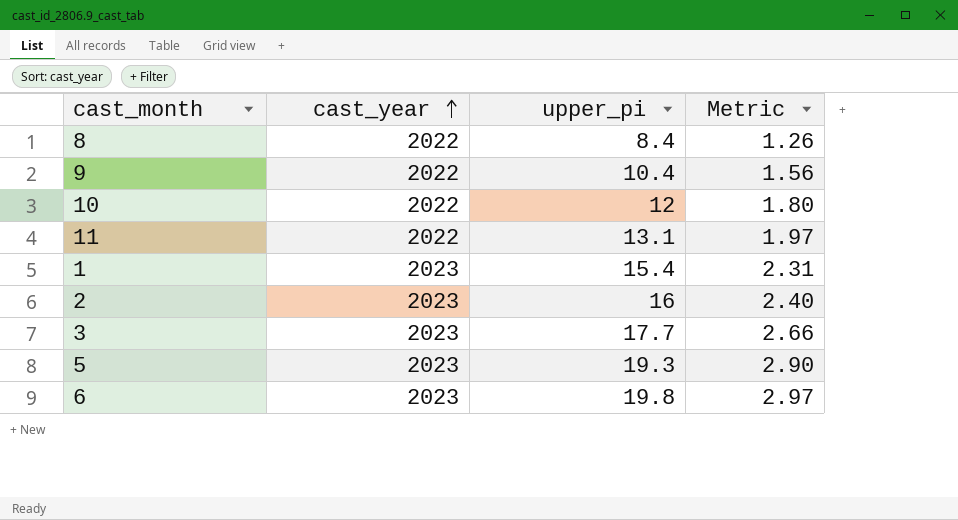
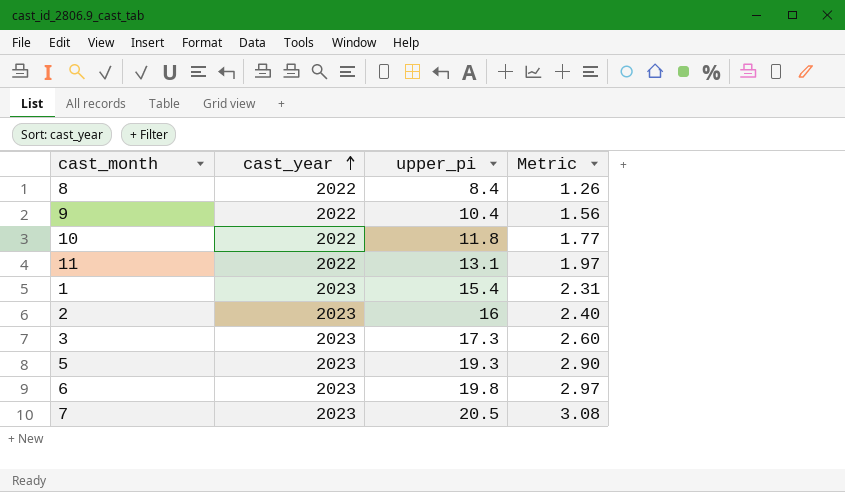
10 | upper_pi: 12 -> 11.8
10 | Metric: 1.80 -> 1.77
3 | upper_pi: 17.7 -> 17.3
3 | Metric: 2.66 -> 2.60
row 7: none -> 2023 | 20.5 | 3.08

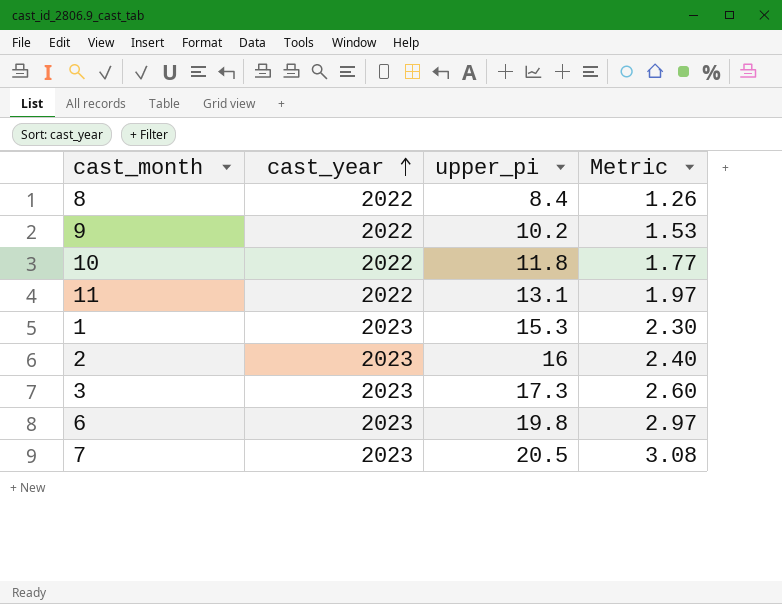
row 5: 2023 | 19.3 | 2.90 -> none
9 | upper_pi: 10.4 -> 10.2
9 | Metric: 1.56 -> 1.53
1 | upper_pi: 15.4 -> 15.3
1 | Metric: 2.31 -> 2.30

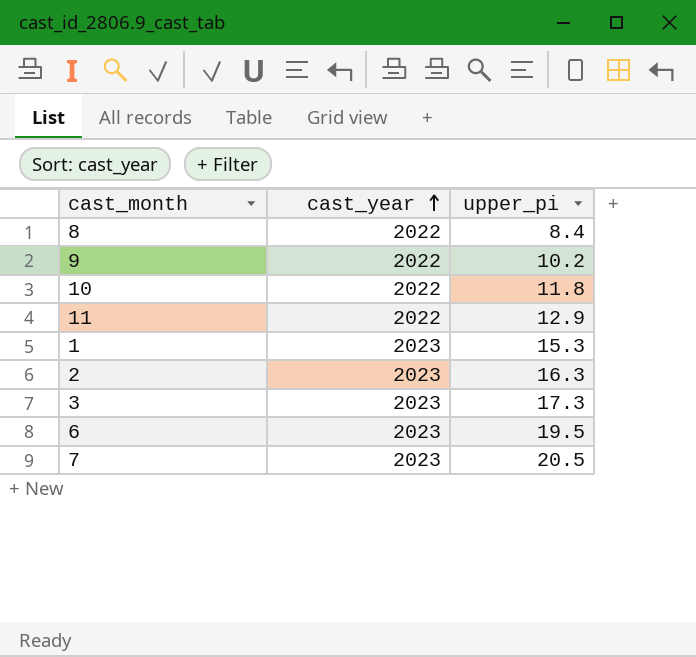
column Metric | formula: [upper_pi] * 0.15 -> none
11 | upper_pi: 13.1 -> 12.9
2 | upper_pi: 16 -> 16.3
6 | upper_pi: 19.8 -> 19.5

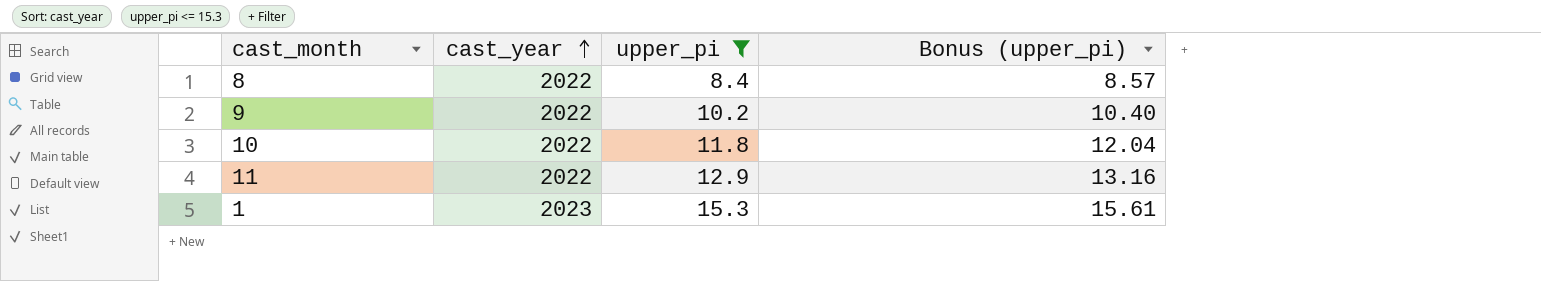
filter: none -> upper_pi <= 15.3
column Bonus (upper_pi) | formula: none -> [upper_pi] * 1.02

